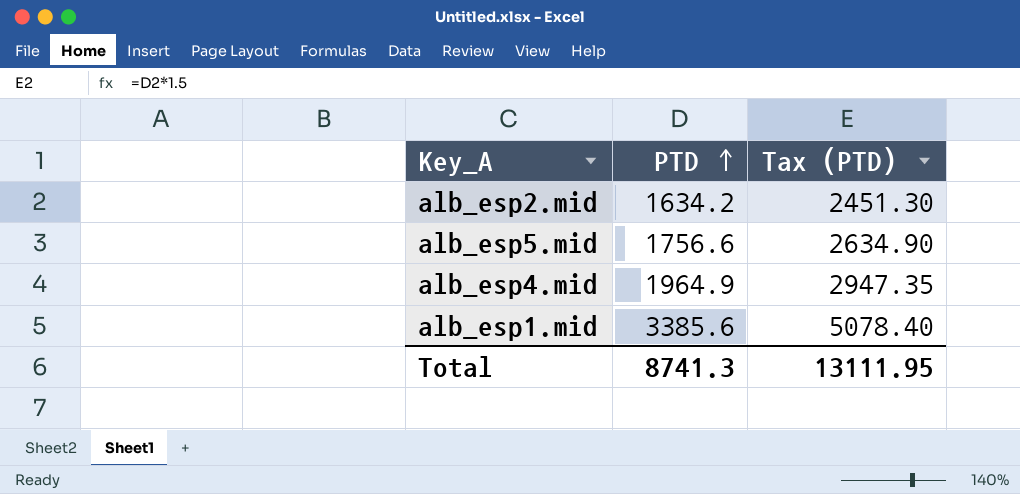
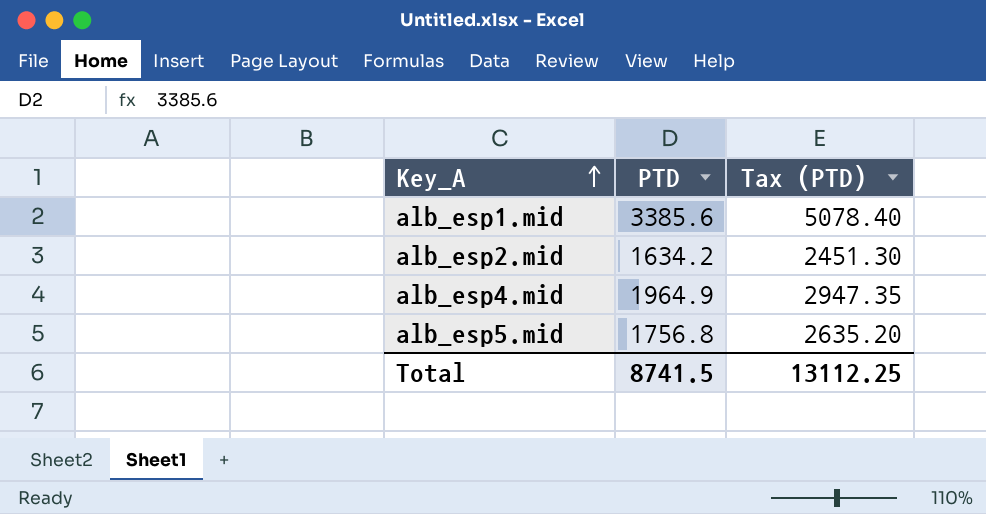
row order: PTD ascending -> Key_A ascending
alb_esp5.mid | PTD: 1756.6 -> 1756.8
alb_esp5.mid | Tax (PTD): 2634.90 -> 2635.20
Total | PTD: 8741.3 -> 8741.5
Total | Tax (PTD): 13111.95 -> 13112.25

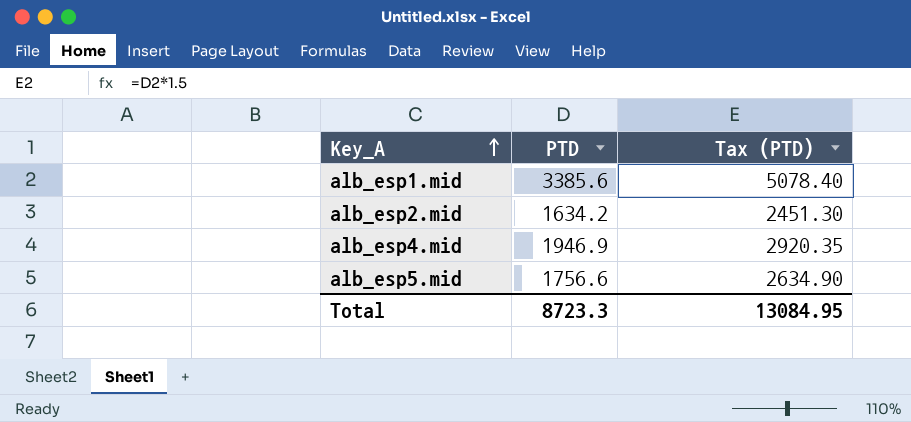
alb_esp4.mid | PTD: 1964.9 -> 1946.9
alb_esp4.mid | Tax (PTD): 2947.35 -> 2920.35
alb_esp5.mid | PTD: 1756.8 -> 1756.6
alb_esp5.mid | Tax (PTD): 2635.20 -> 2634.90
Total | PTD: 8741.5 -> 8723.3
Total | Tax (PTD): 13112.25 -> 13084.95

